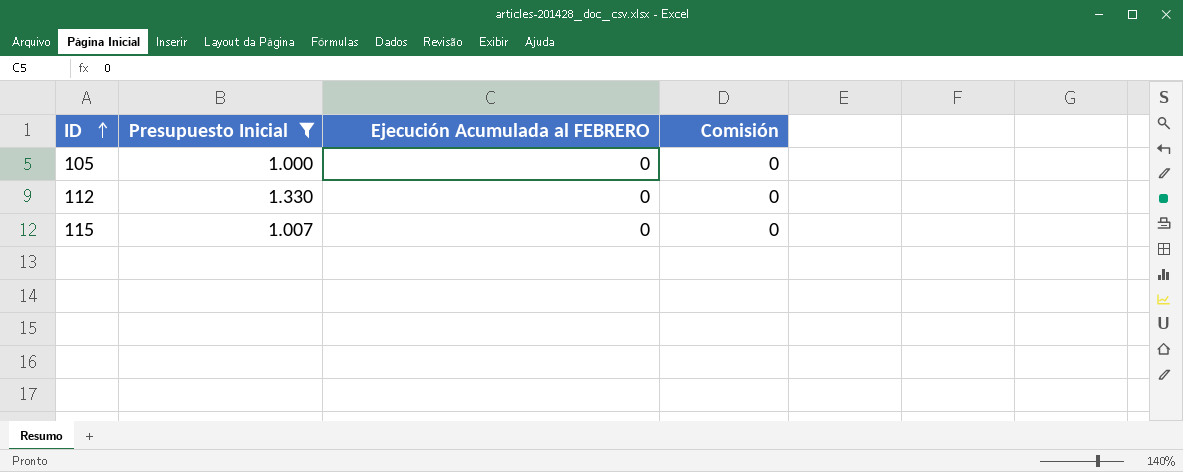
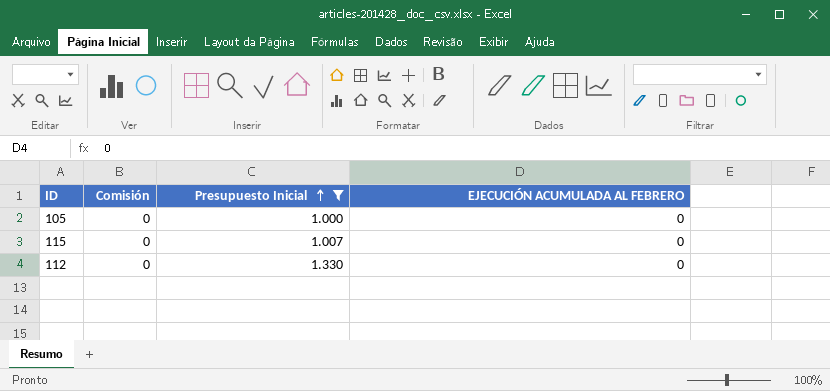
row order: ID ascending -> Presupuesto Inicial ascending
column Comisión | position: 4 -> 2
column name: Ejecución Acumulada al FEBRERO -> EJECUCIÓN ACUMULADA AL FEBRERO

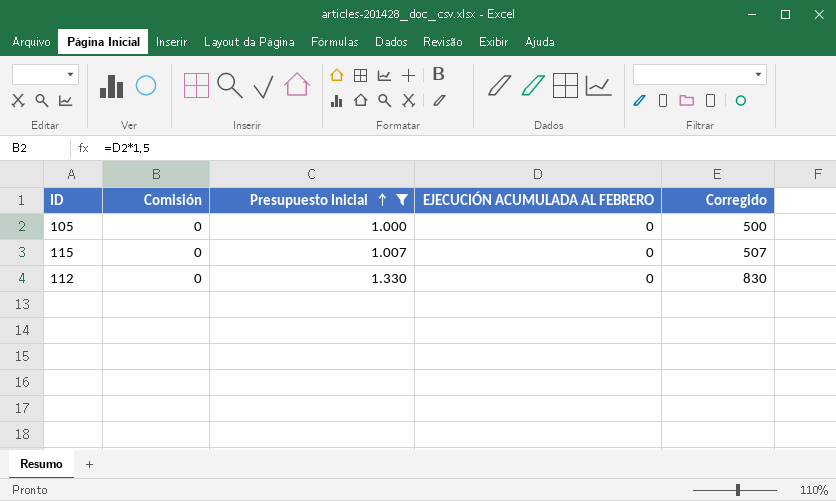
column Corregido | formula: none -> [Presupuesto Inicial] - 500

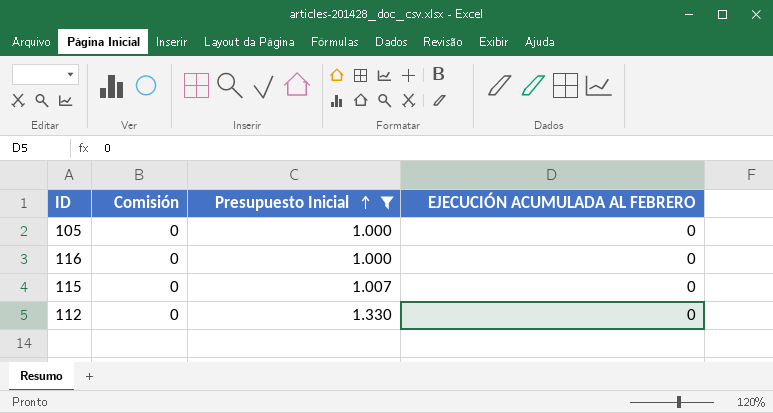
column Corregido | formula: [Presupuesto Inicial] - 500 -> none
row 116: none -> 0 | 1.000 | 0

